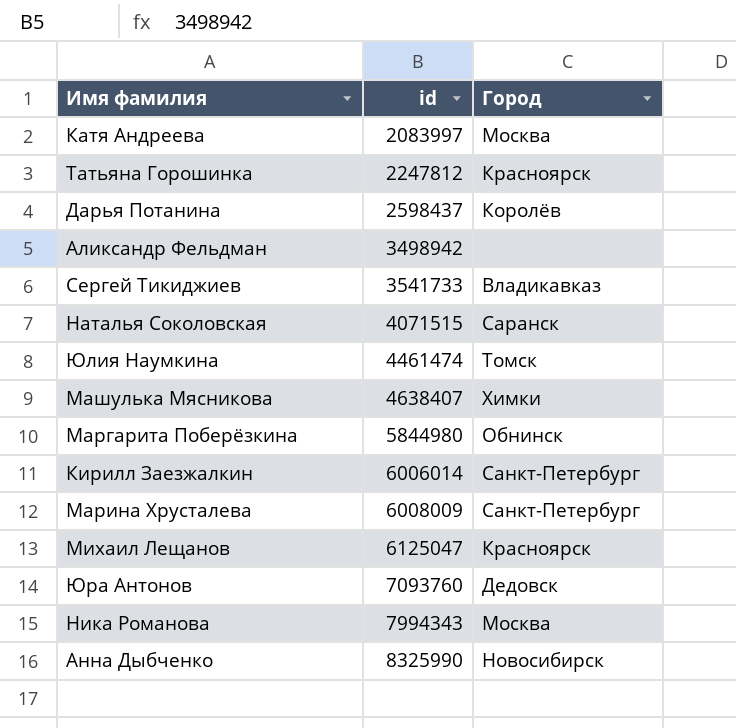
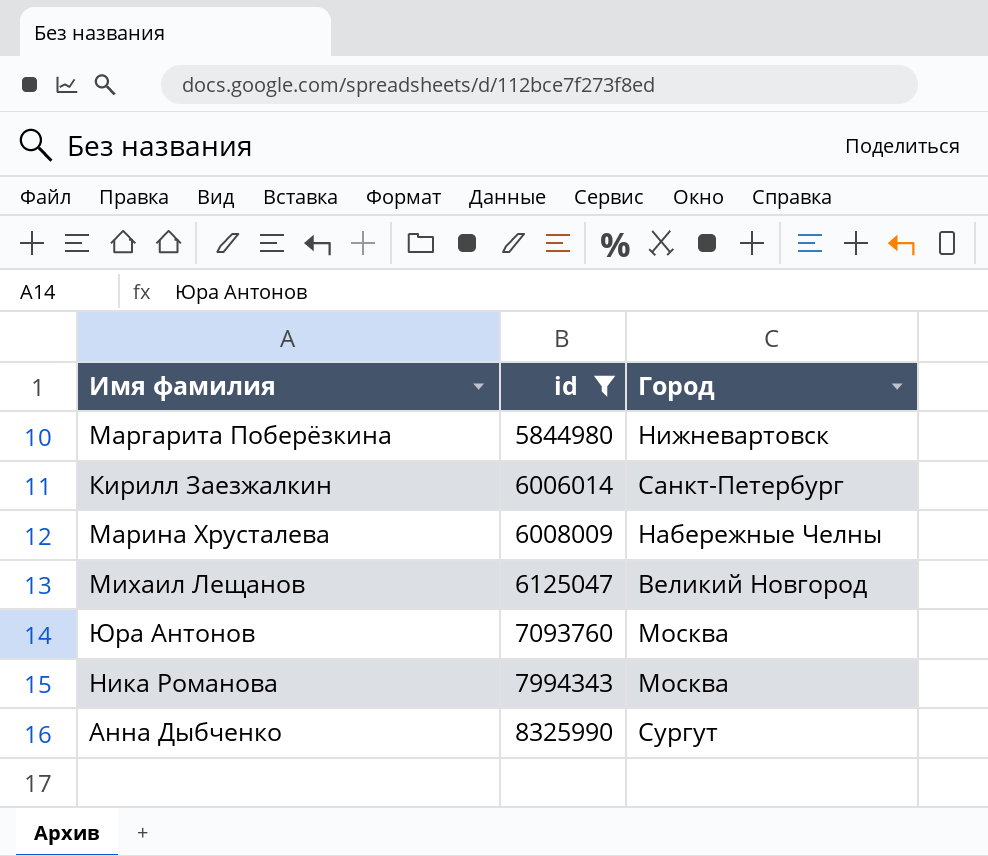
filter: none -> id >= 5844980
Маргарита Поберёзкина | Город: Обнинск -> Нижневартовск
Марина Хрусталева | Город: Санкт-Петербург -> Набережные Челны
Михаил Лещанов | Город: Красноярск -> Великий Новгород
Юра Антонов | Город: Дедовск -> Москва
Анна Дыбченко | Город: Новосибирск -> Сургут

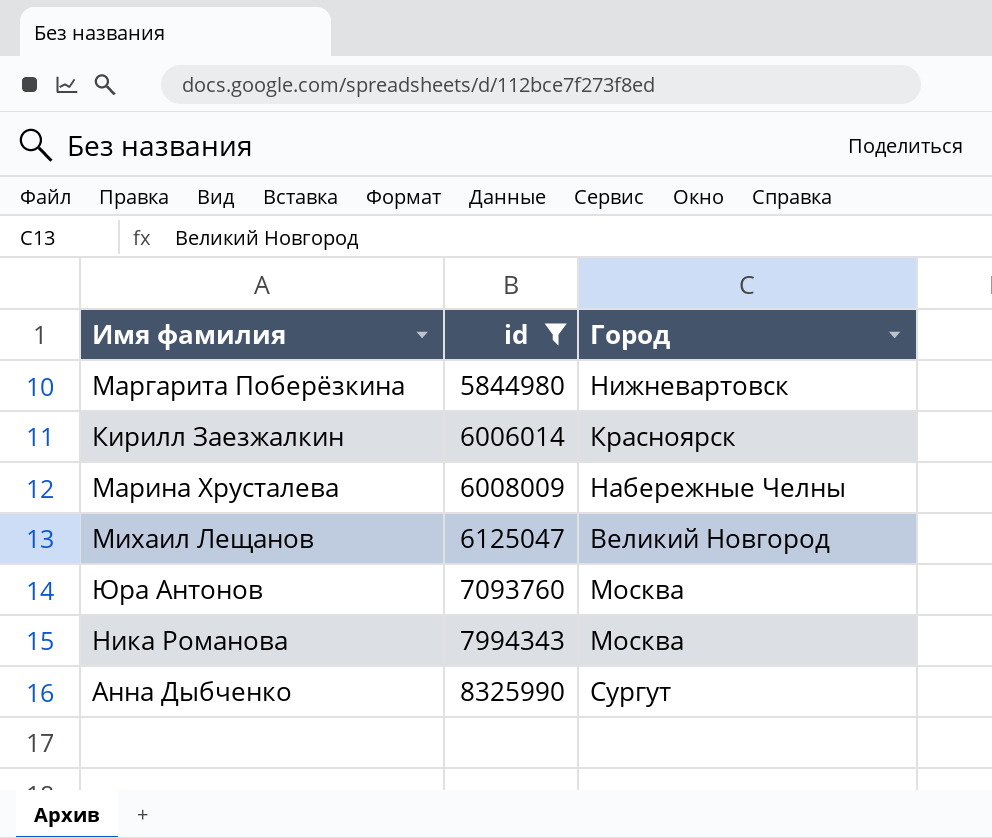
Кирилл Заезжалкин | Город: Санкт-Петербург -> Красноярск

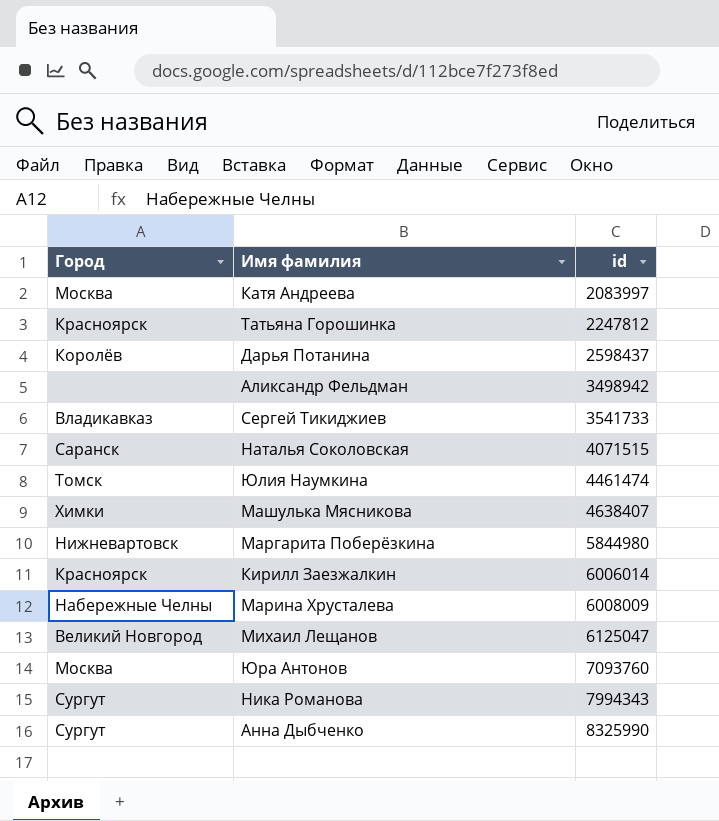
filter: id >= 5844980 -> none
column Город | position: 3 -> 1
Ника Романова | Город: Москва -> Сургут

